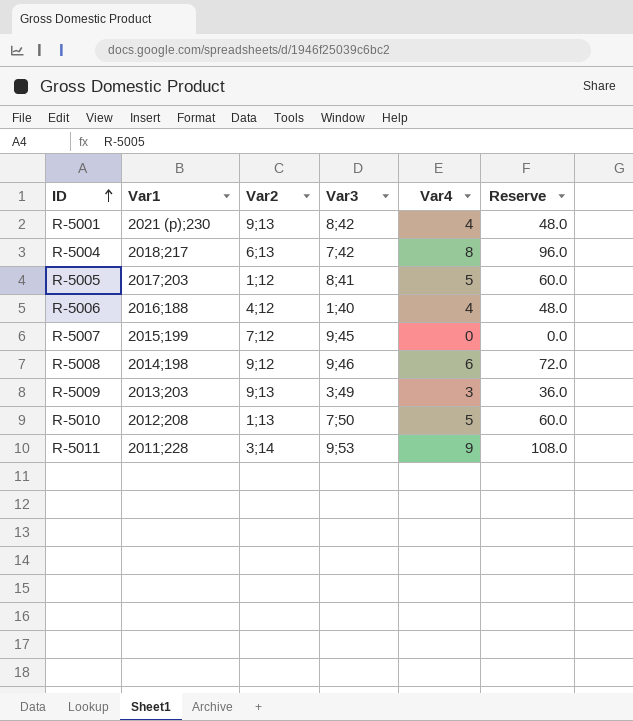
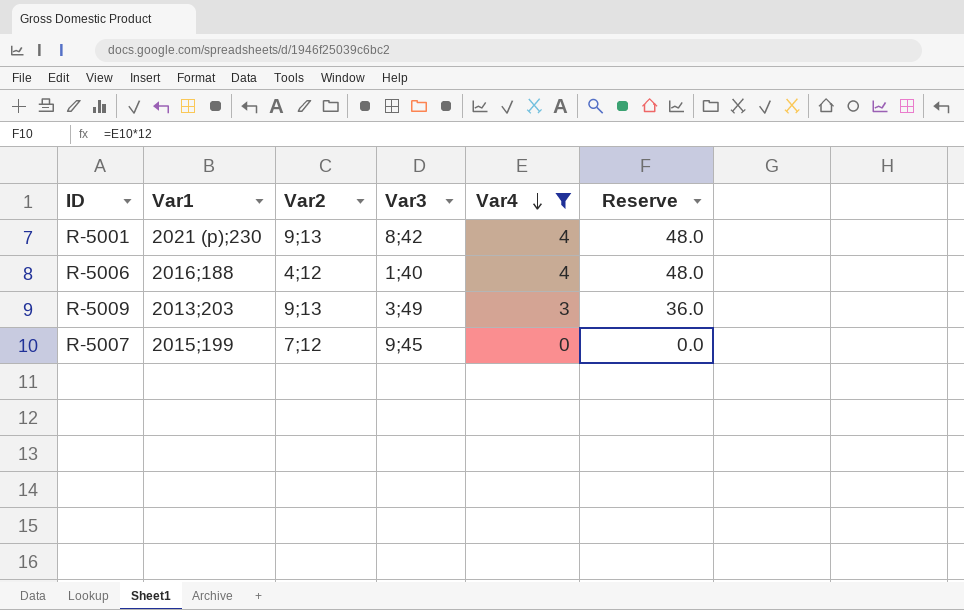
filter: none -> Var4 <= 4
row order: ID ascending -> Var4 descending

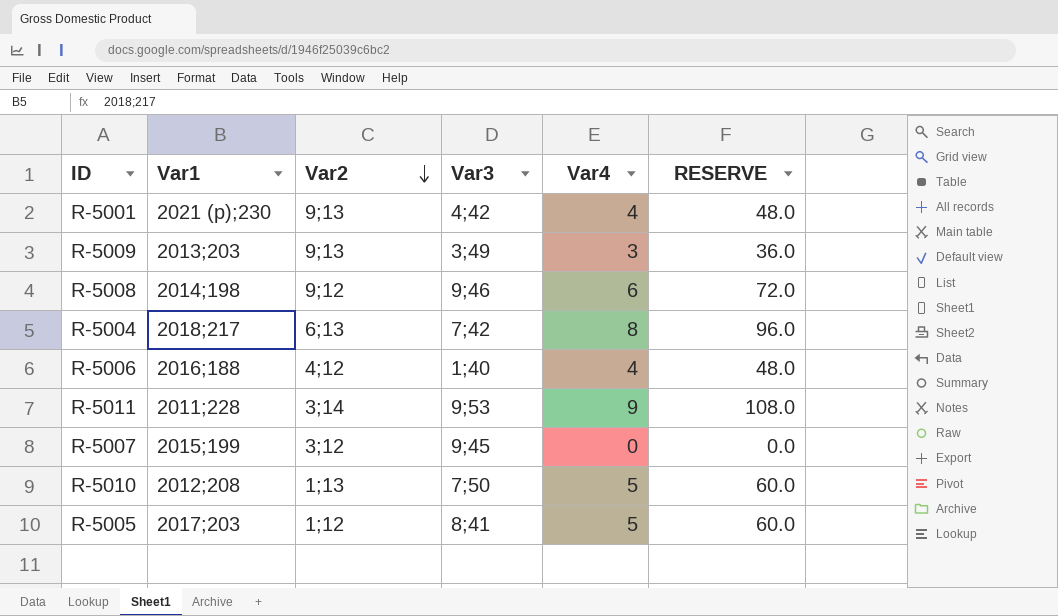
filter: Var4 <= 4 -> none
row order: Var4 descending -> Var2 descending
column name: Reserve -> RESERVE
R-5001 | Var3: 8;42 -> 4;42
R-5007 | Var2: 7;12 -> 3;12

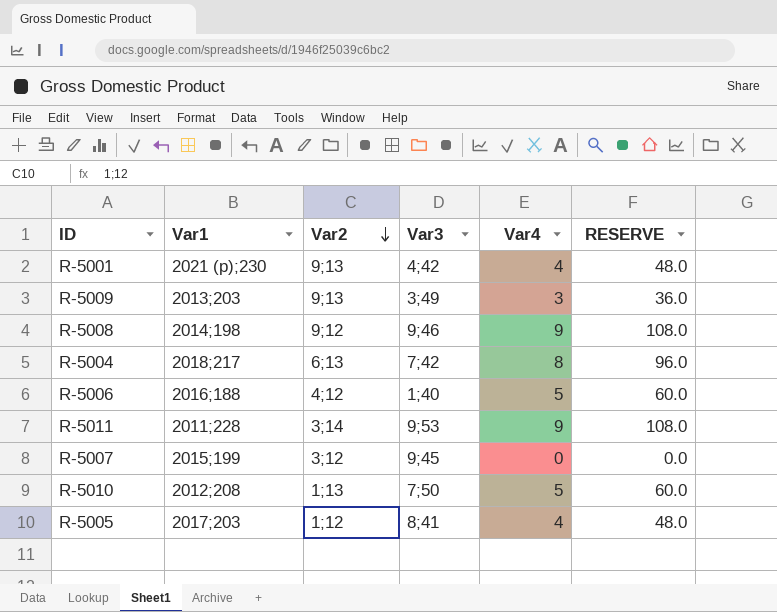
R-5008 | Var4: 6 -> 9
R-5008 | RESERVE: 72.0 -> 108.0
R-5006 | Var4: 4 -> 5
R-5006 | RESERVE: 48.0 -> 60.0
R-5005 | Var4: 5 -> 4
R-5005 | RESERVE: 60.0 -> 48.0

